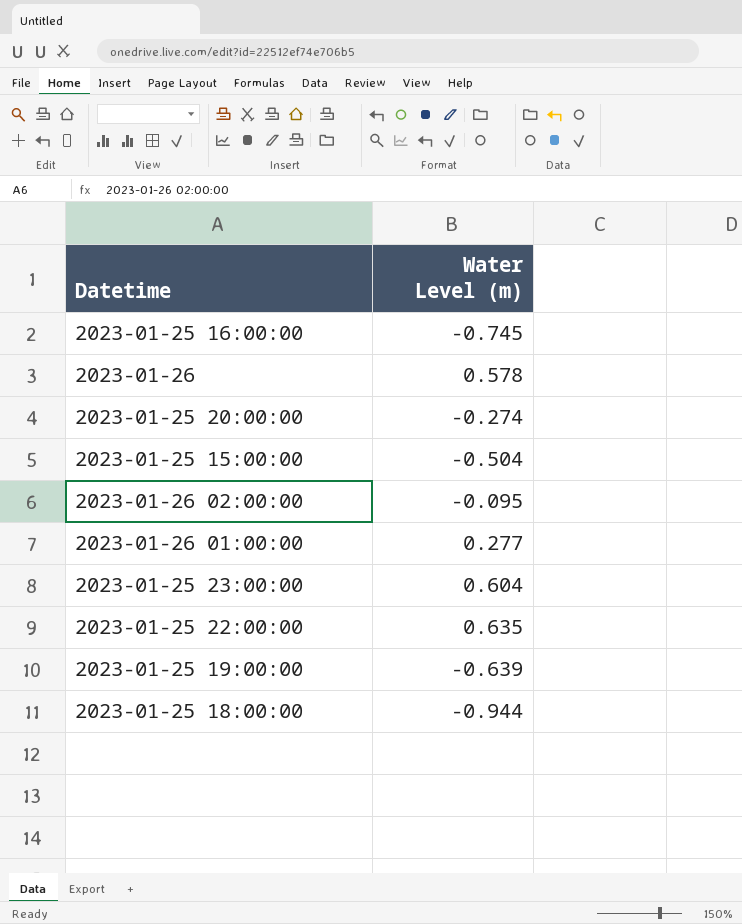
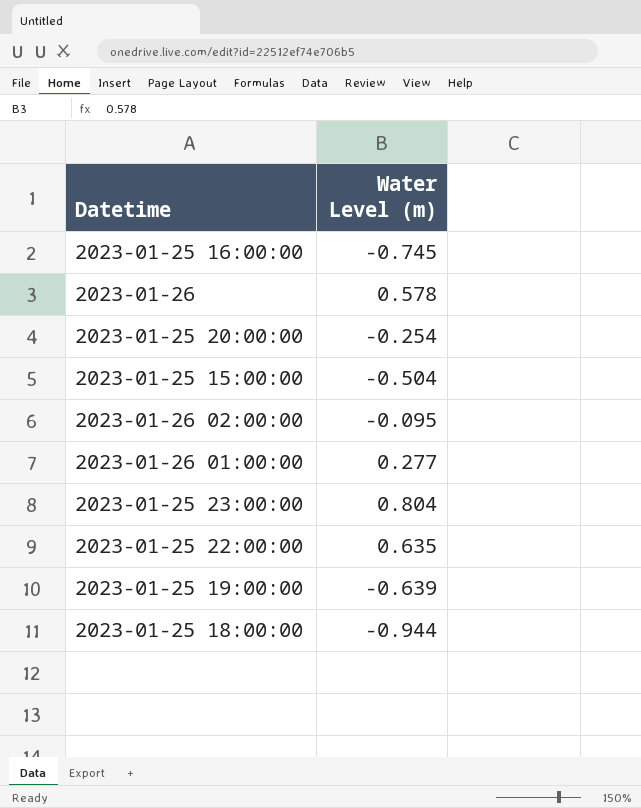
2023-01-25 20:00:00 | Water Level (m): -0.274 -> -0.254
2023-01-25 23:00:00 | Water Level (m): 0.604 -> 0.804

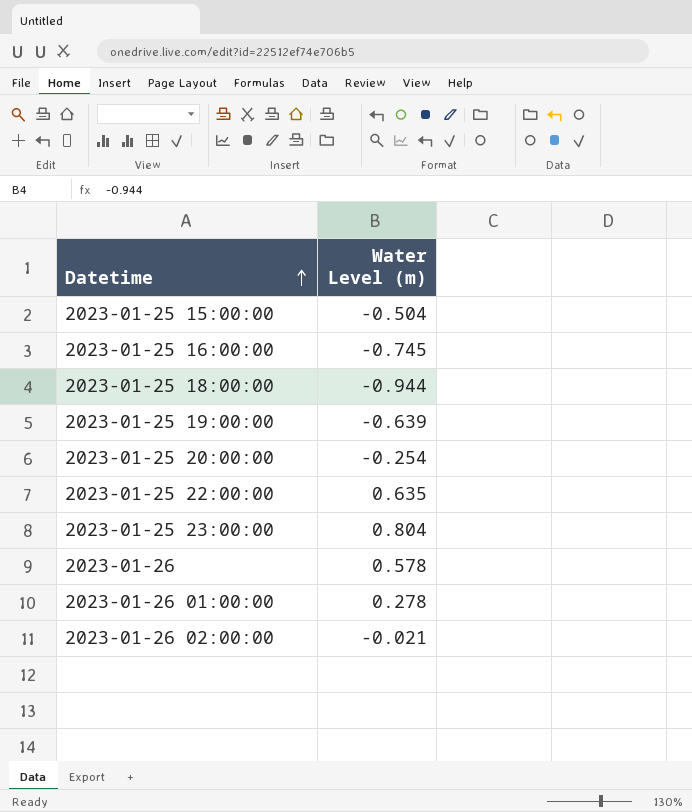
row order: none -> Datetime ascending
2023-01-26 01:00:00 | Water Level (m): 0.277 -> 0.278
2023-01-26 02:00:00 | Water Level (m): -0.095 -> -0.021

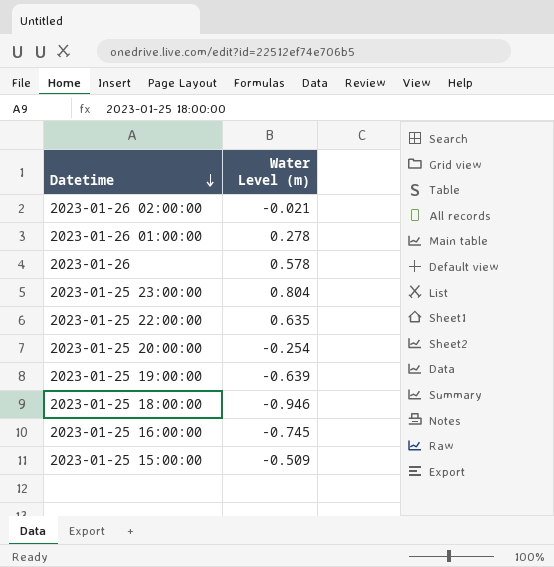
row order: Datetime ascending -> Datetime descending
2023-01-25 18:00:00 | Water Level (m): -0.944 -> -0.946
2023-01-25 15:00:00 | Water Level (m): -0.504 -> -0.509

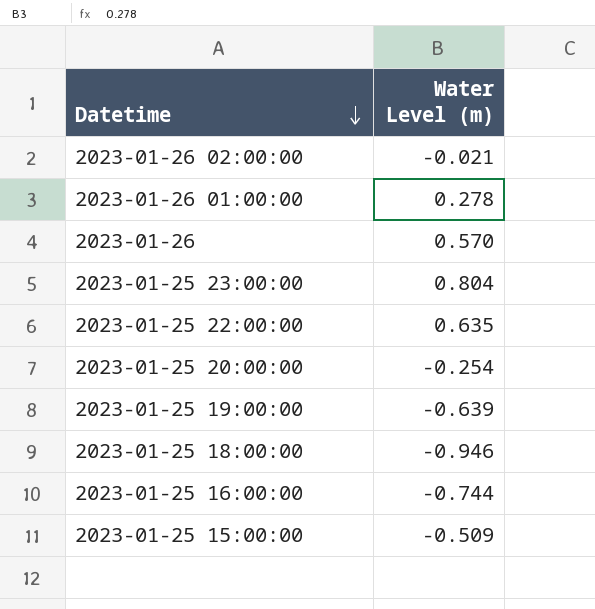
2023-01-26 | Water Level (m): 0.578 -> 0.570
2023-01-25 16:00:00 | Water Level (m): -0.745 -> -0.744

